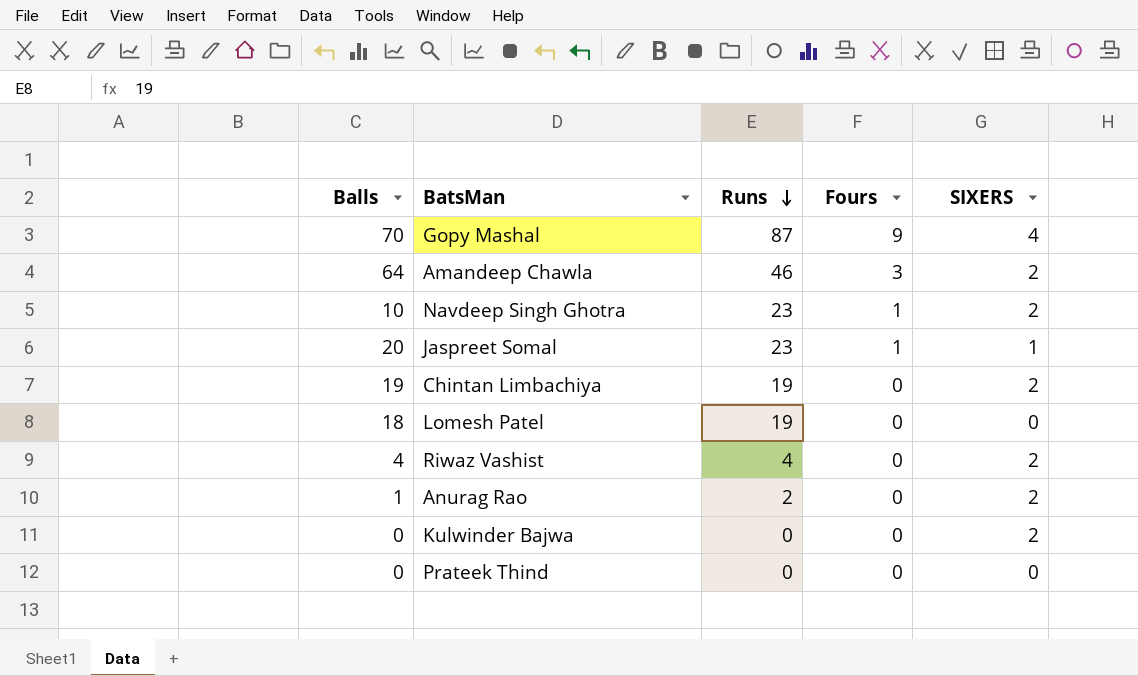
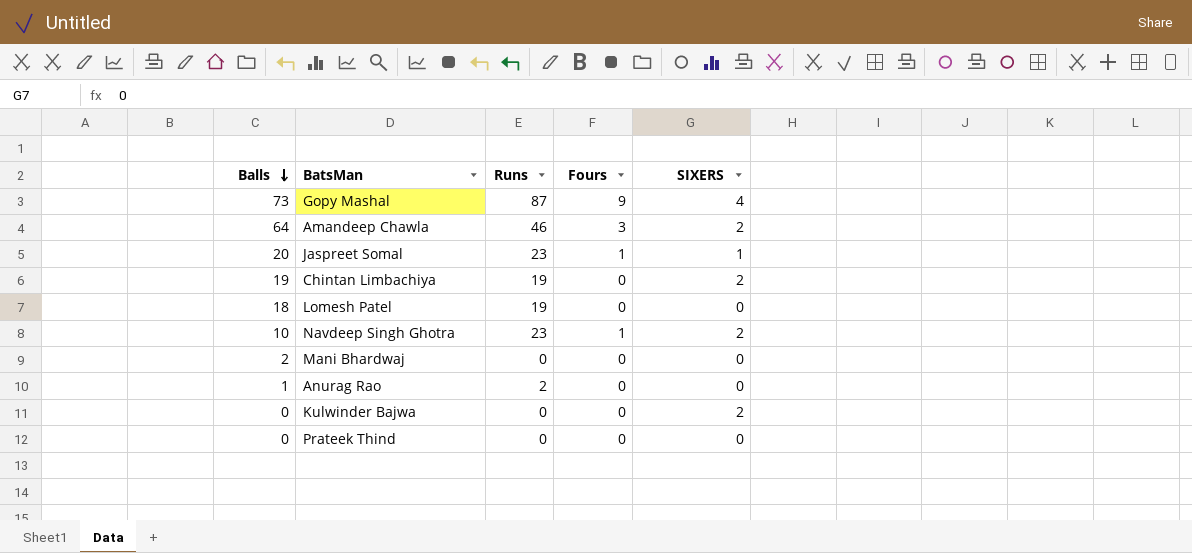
row order: Runs descending -> Balls descending
row Riwaz Vashist: 4 | 4 | 0 | 2 -> none
Gopy Mashal | Balls: 70 -> 73
row Mani Bhardwaj: none -> 2 | 0 | 0 | 0
Anurag Rao | SIXERS: 2 -> 0

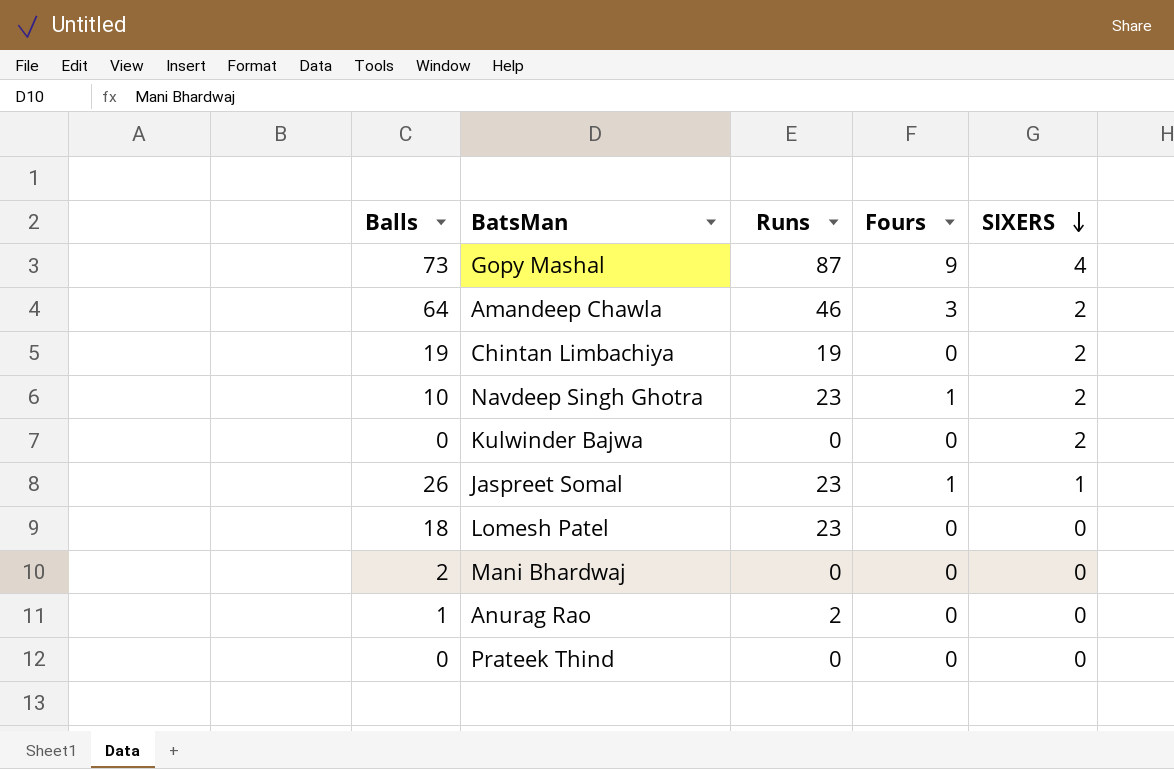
row order: Balls descending -> SIXERS descending
Jaspreet Somal | Balls: 20 -> 26
Lomesh Patel | Runs: 19 -> 23

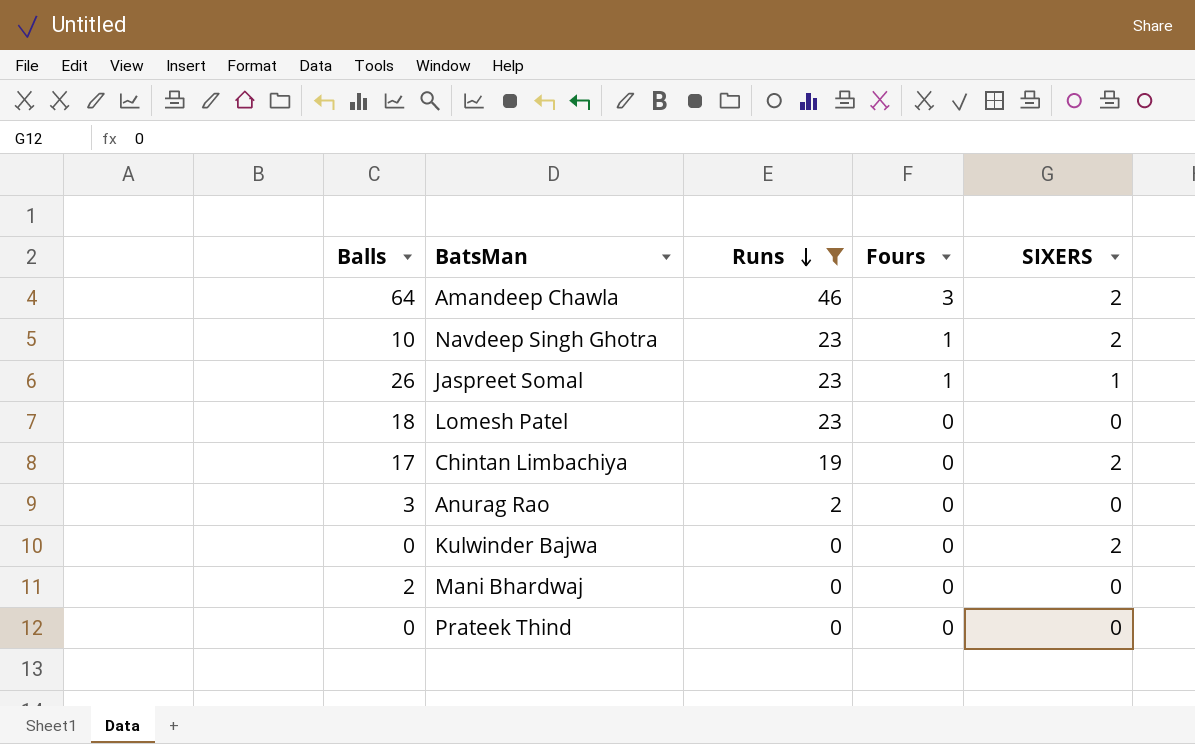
filter: none -> Runs != 87
row order: SIXERS descending -> Runs descending
Chintan Limbachiya | Balls: 19 -> 17
Anurag Rao | Balls: 1 -> 3

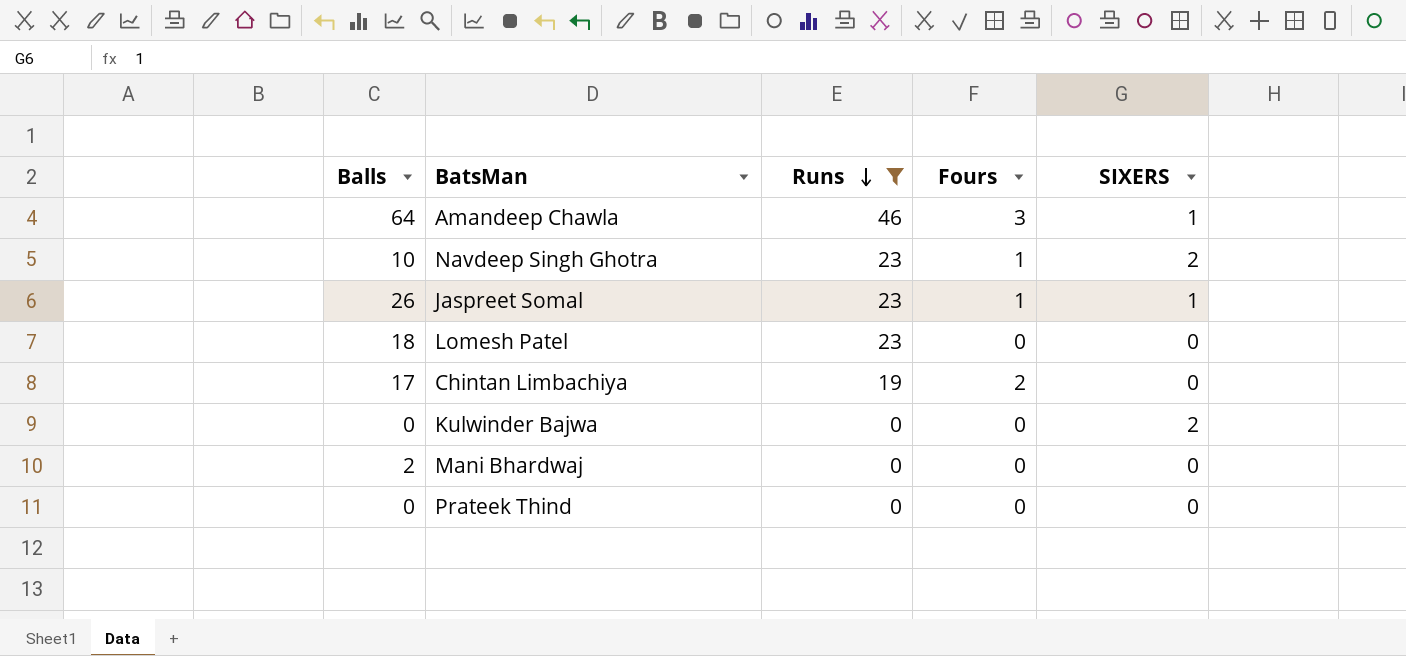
row Anurag Rao: 3 | 2 | 0 | 0 -> none
Amandeep Chawla | SIXERS: 2 -> 1
Chintan Limbachiya | Fours: 0 -> 2
Chintan Limbachiya | SIXERS: 2 -> 0

